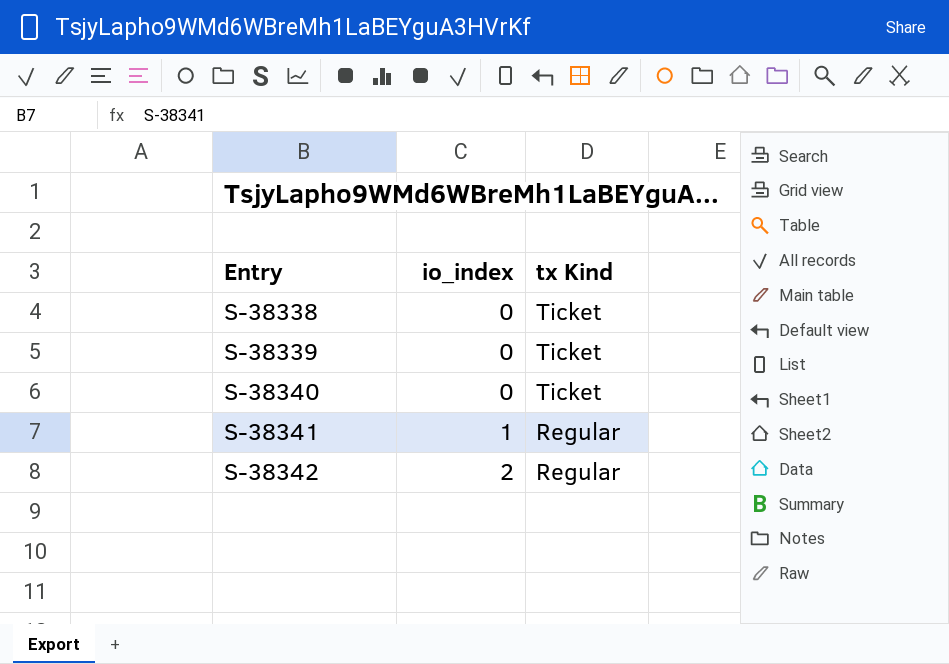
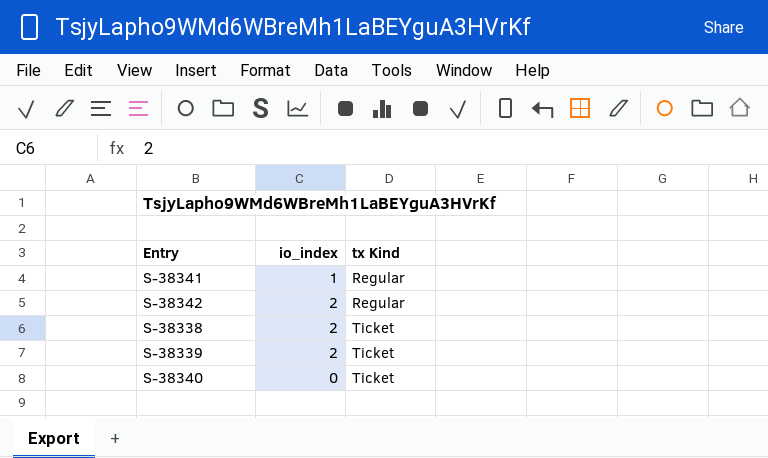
row order: Entry ascending -> tx Kind ascending
S-38338 | io_index: 0 -> 2
S-38339 | io_index: 0 -> 2

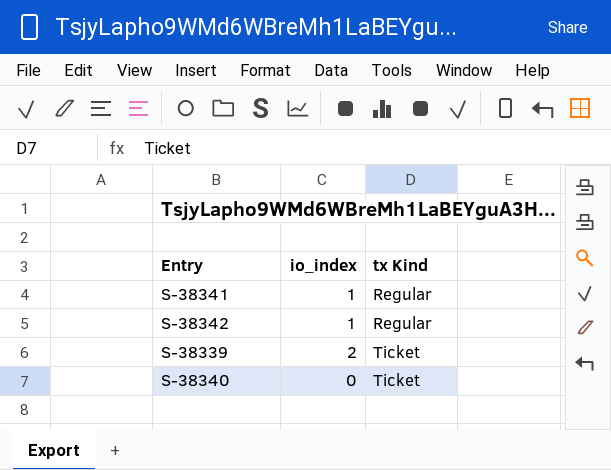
row S-38338: 2 | Ticket -> none
S-38342 | io_index: 2 -> 1

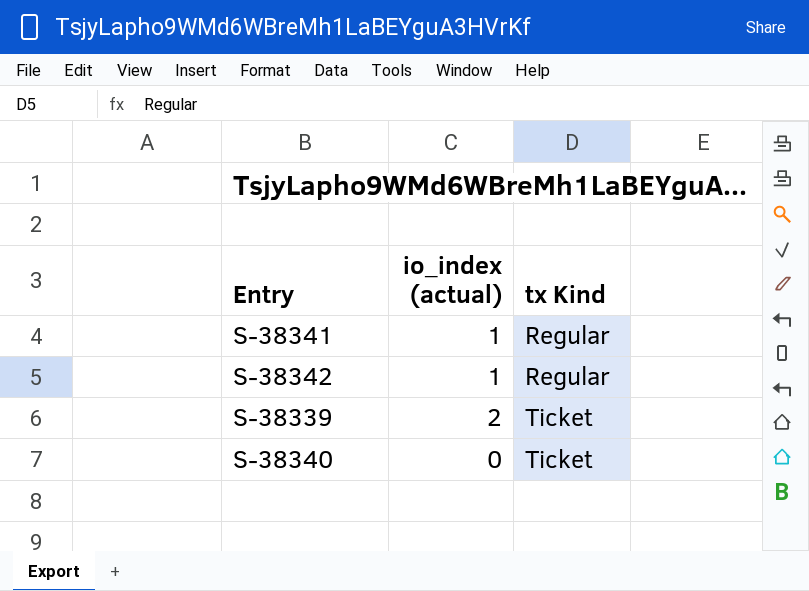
column name: io_index -> io_index (actual)

